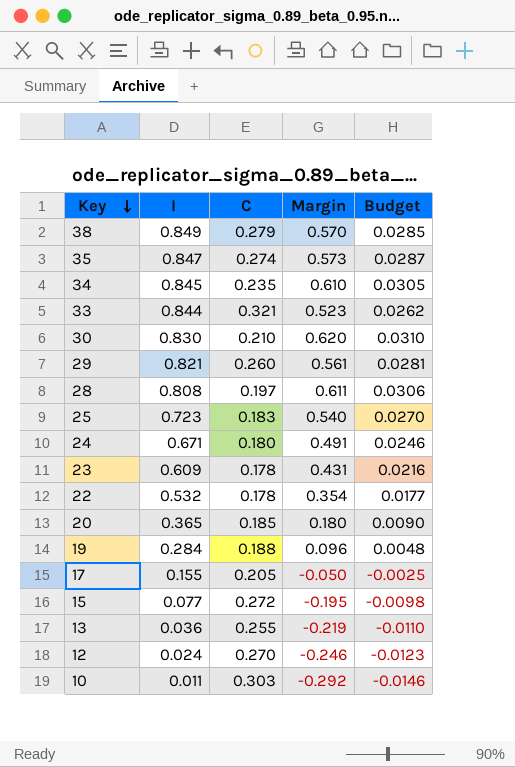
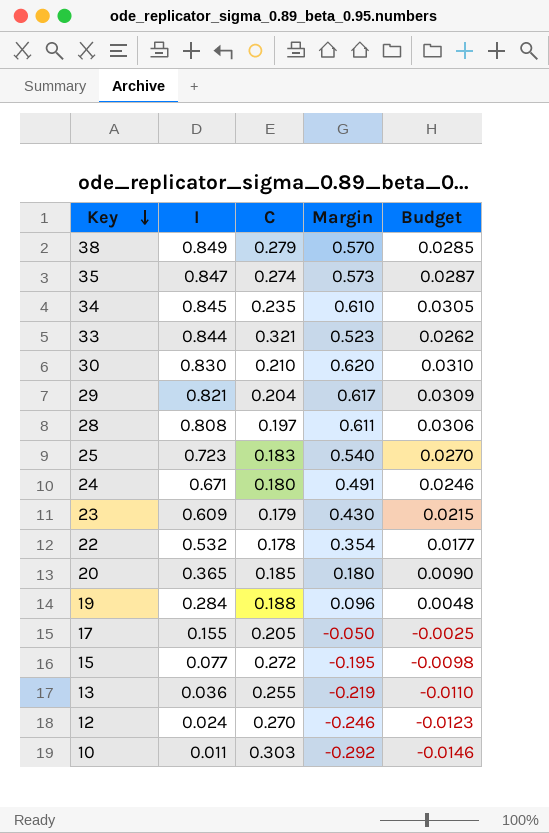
29 | C: 0.260 -> 0.204
29 | Margin: 0.561 -> 0.617
29 | Budget: 0.0281 -> 0.0309
23 | C: 0.178 -> 0.179
23 | Margin: 0.431 -> 0.430
23 | Budget: 0.0216 -> 0.0215

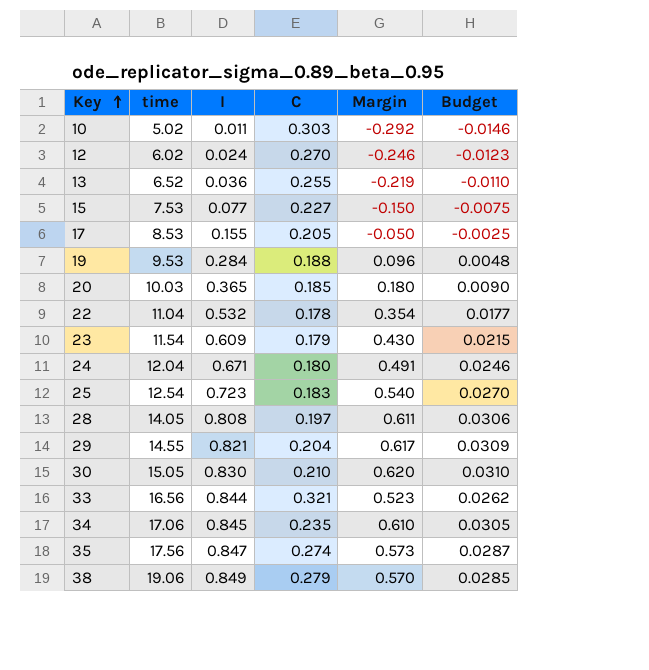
row order: Key descending -> Key ascending
column time | position: none -> 2
15 | C: 0.272 -> 0.227
15 | Margin: -0.195 -> -0.150
15 | Budget: -0.0098 -> -0.0075

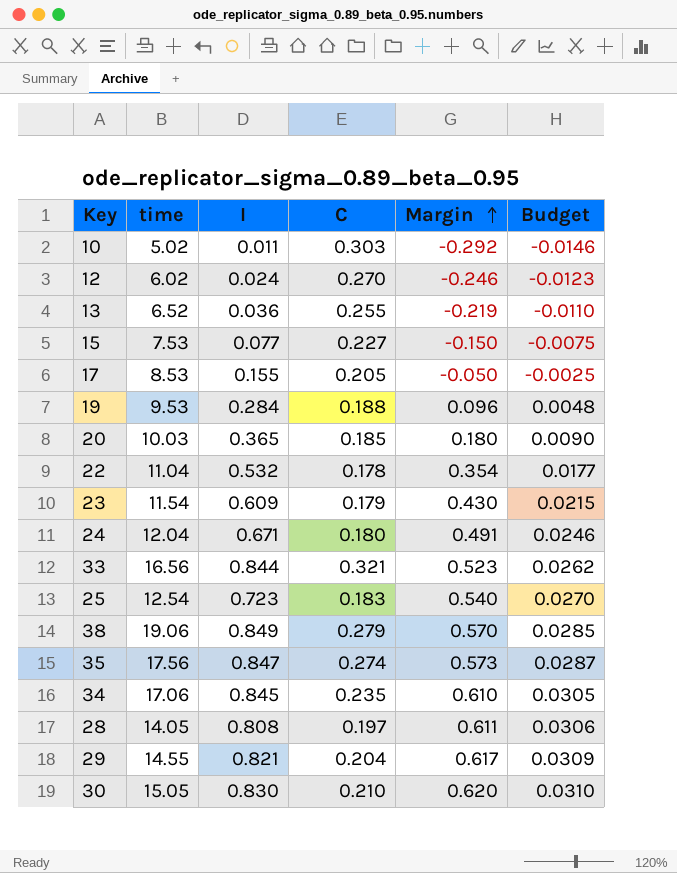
row order: Key ascending -> Margin ascending

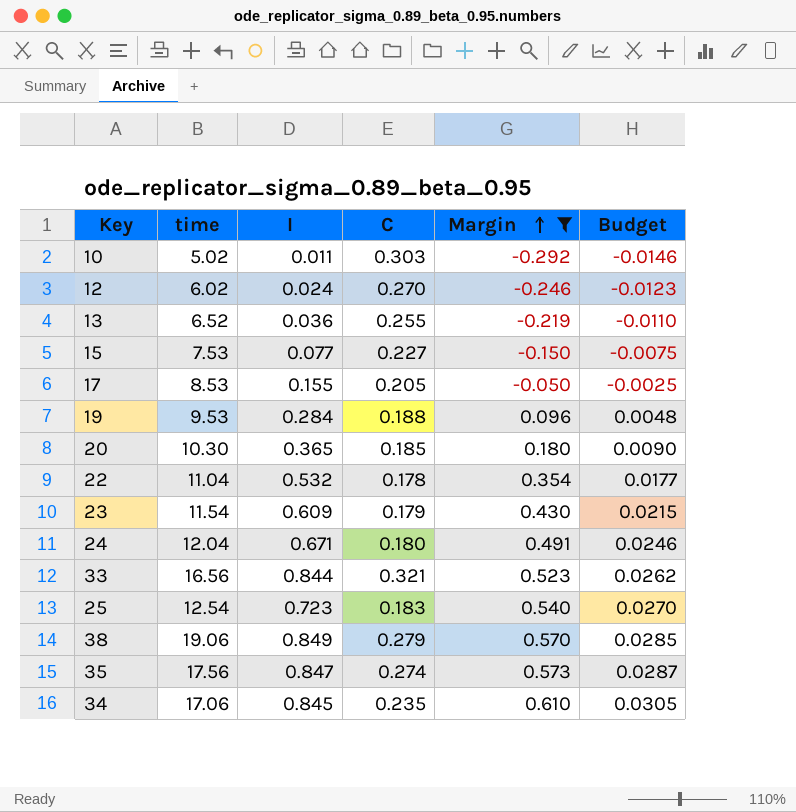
filter: none -> Margin <= 0.610
20 | time: 10.03 -> 10.30

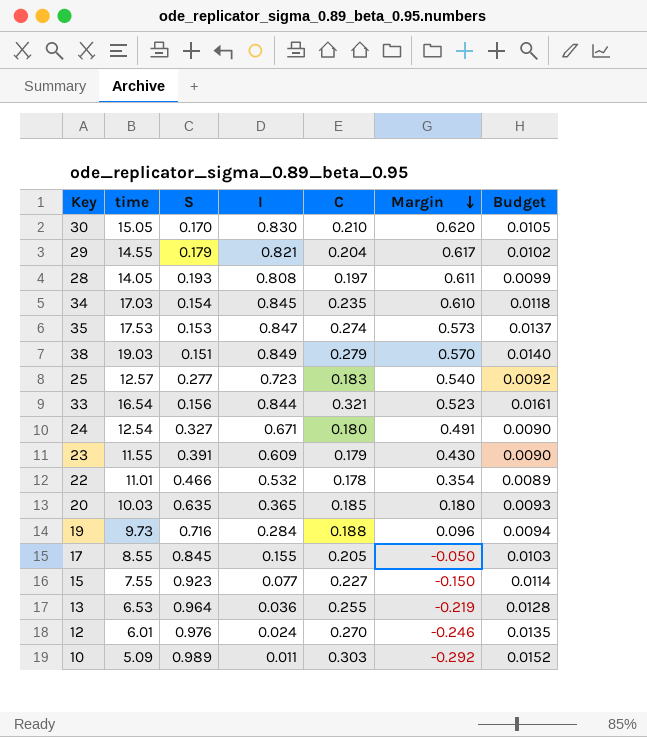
filter: Margin <= 0.610 -> none
row order: Margin ascending -> Margin descending
column S | position: none -> 3
column Budget | formula: [Margin] * 0.05 -> [C] * 0.05
34 | time: 17.06 -> 17.03
35 | time: 17.56 -> 17.53
38 | time: 19.06 -> 19.03
25 | time: 12.54 -> 12.57
33 | time: 16.56 -> 16.54
24 | time: 12.04 -> 12.54
23 | time: 11.54 -> 11.55
22 | time: 11.04 -> 11.01
20 | time: 10.30 -> 10.03
19 | time: 9.53 -> 9.73
17 | time: 8.53 -> 8.55
15 | time: 7.53 -> 7.55
13 | time: 6.52 -> 6.53
12 | time: 6.02 -> 6.01
10 | time: 5.02 -> 5.09

